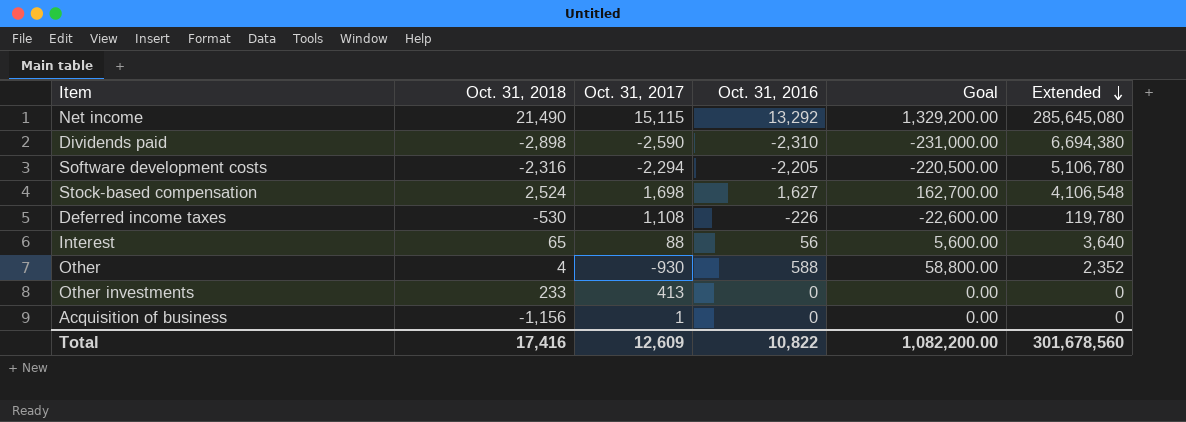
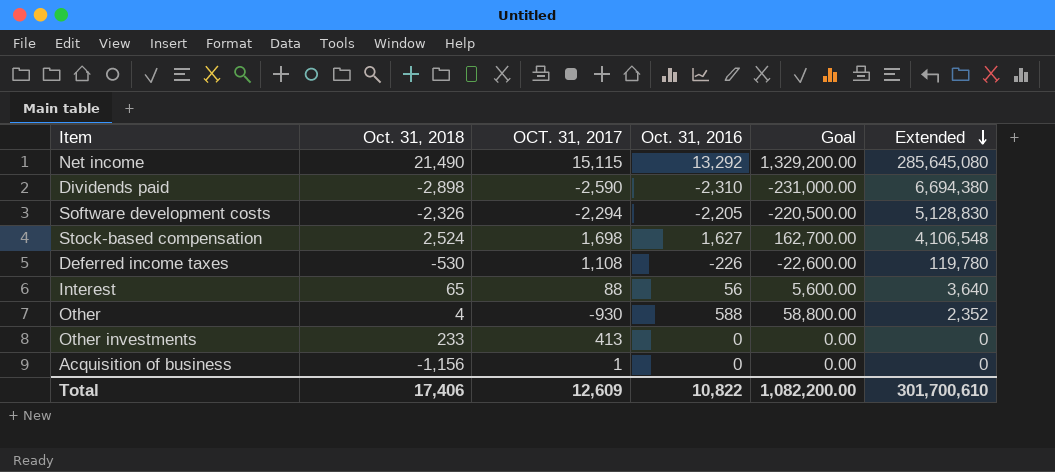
column name: Oct. 31, 2017 -> OCT. 31, 2017
Software development costs | Oct. 31, 2018: -2,316 -> -2,326
Software development costs | Extended: 5,106,780 -> 5,128,830
Total | Oct. 31, 2018: 17,416 -> 17,406
Total | Extended: 301,678,560 -> 301,700,610

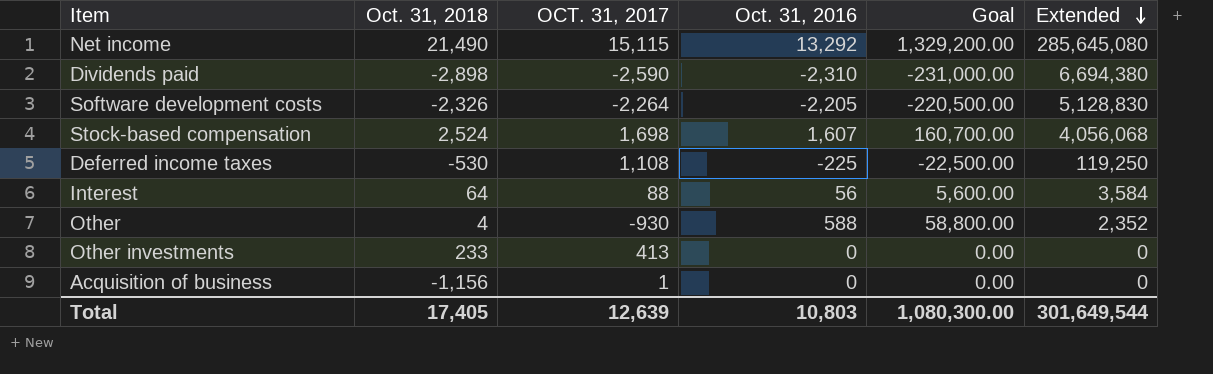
Software development costs | OCT. 31, 2017: -2,294 -> -2,264
Stock-based compensation | Oct. 31, 2016: 1,627 -> 1,607
Stock-based compensation | Goal: 162,700.00 -> 160,700.00
Stock-based compensation | Extended: 4,106,548 -> 4,056,068
Deferred income taxes | Oct. 31, 2016: -226 -> -225
Deferred income taxes | Goal: -22,600.00 -> -22,500.00
Deferred income taxes | Extended: 119,780 -> 119,250
Interest | Oct. 31, 2018: 65 -> 64
Interest | Extended: 3,640 -> 3,584
Total | Oct. 31, 2018: 17,406 -> 17,405
Total | OCT. 31, 2017: 12,609 -> 12,639
Total | Oct. 31, 2016: 10,822 -> 10,803
Total | Goal: 1,082,200.00 -> 1,080,300.00
Total | Extended: 301,700,610 -> 301,649,544

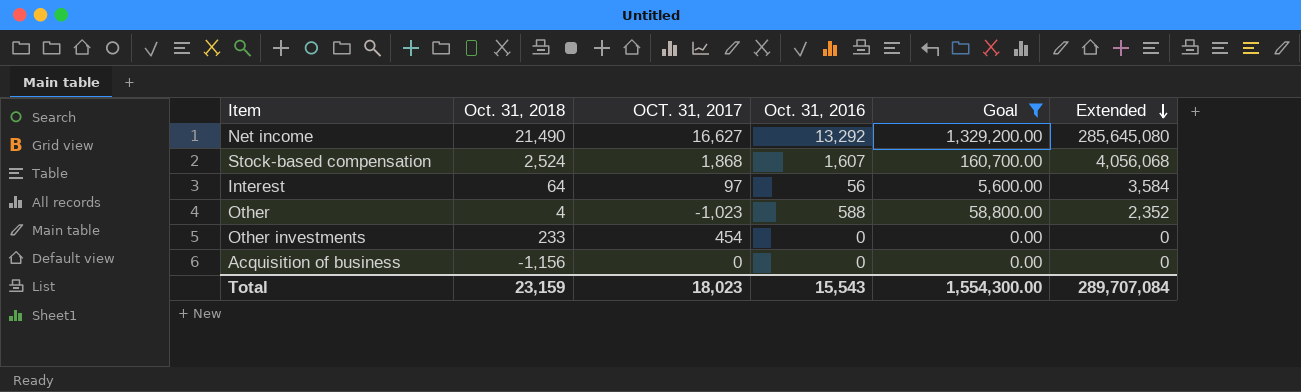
filter: none -> Goal >= 0.00
Net income | OCT. 31, 2017: 15,115 -> 16,627
Stock-based compensation | OCT. 31, 2017: 1,698 -> 1,868
Interest | OCT. 31, 2017: 88 -> 97
Other | OCT. 31, 2017: -930 -> -1,023
Other investments | OCT. 31, 2017: 413 -> 454
Acquisition of business | OCT. 31, 2017: 1 -> 0
Total | Oct. 31, 2018: 17,405 -> 23,159
Total | OCT. 31, 2017: 12,639 -> 18,023
Total | Oct. 31, 2016: 10,803 -> 15,543
Total | Goal: 1,080,300.00 -> 1,554,300.00
Total | Extended: 301,649,544 -> 289,707,084

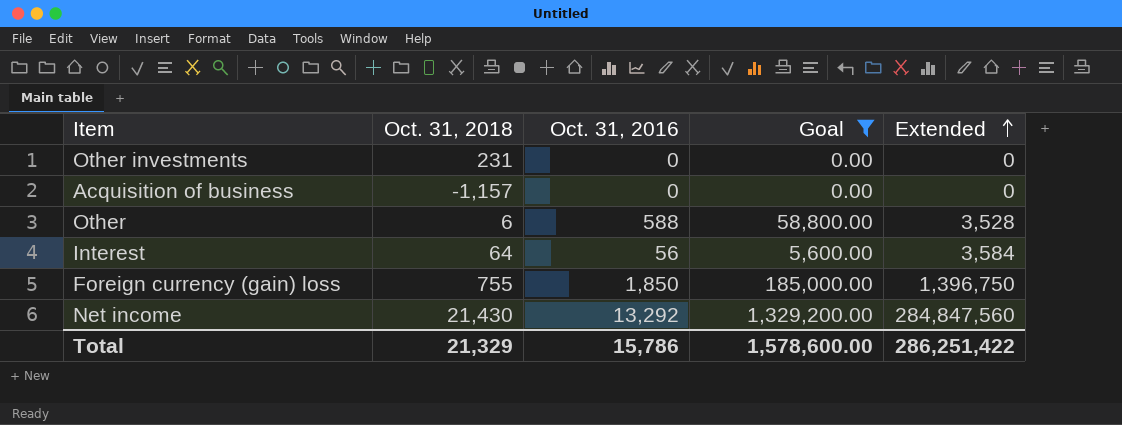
row order: Extended descending -> Extended ascending
column OCT. 31, 2017 | position: 3 -> none
row Stock-based compensation: 2,524 | 1,868 | 1,607 | 160,700.00 | 4,056,068 -> none
Other investments | Oct. 31, 2018: 233 -> 231
Acquisition of business | Oct. 31, 2018: -1,156 -> -1,157
Other | Oct. 31, 2018: 4 -> 6
Other | Extended: 2,352 -> 3,528
row Foreign currency (gain) loss: none -> 755 | 1,850 | 185,000.00 | 1,396,750
Net income | Oct. 31, 2018: 21,490 -> 21,430
Net income | Extended: 285,645,080 -> 284,847,560
Total | Oct. 31, 2018: 23,159 -> 21,329
Total | Oct. 31, 2016: 15,543 -> 15,786
Total | Goal: 1,554,300.00 -> 1,578,600.00
Total | Extended: 289,707,084 -> 286,251,422

